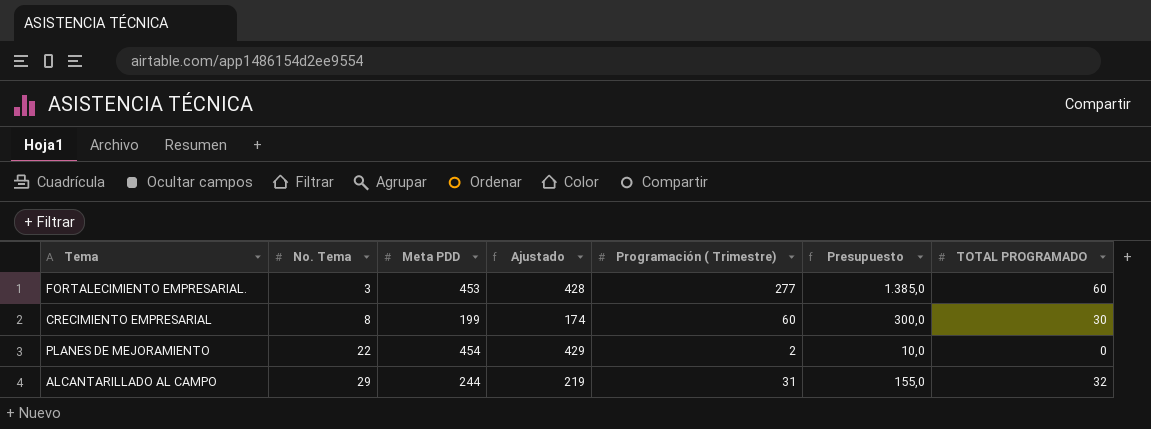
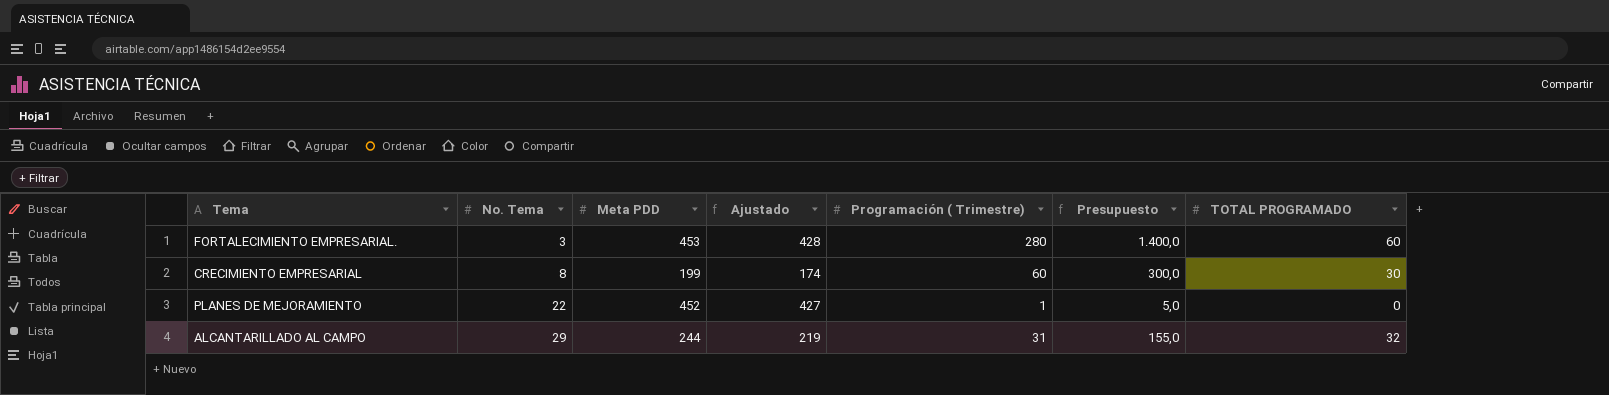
FORTALECIMIENTO EMPRESARIAL. | Programación ( Trimestre): 277 -> 280
FORTALECIMIENTO EMPRESARIAL. | Presupuesto: 1.385,0 -> 1.400,0
PLANES DE MEJORAMIENTO | Meta PDD: 454 -> 452
PLANES DE MEJORAMIENTO | Ajustado: 429 -> 427
PLANES DE MEJORAMIENTO | Programación ( Trimestre): 2 -> 1
PLANES DE MEJORAMIENTO | Presupuesto: 10,0 -> 5,0

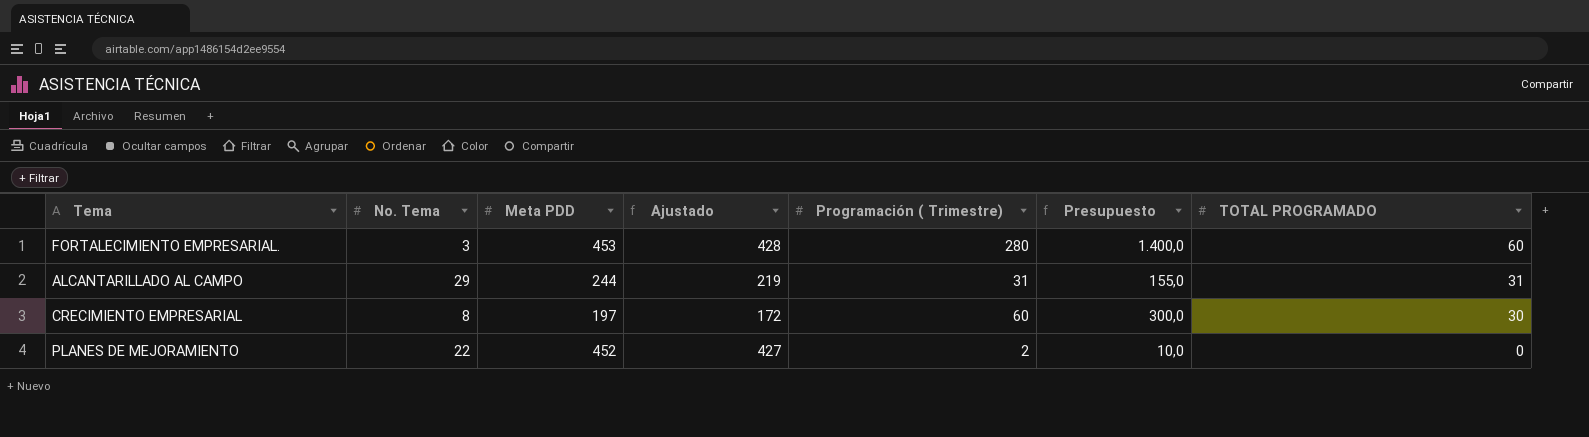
row order: No. Tema ascending -> TOTAL PROGRAMADO descending
ALCANTARILLADO AL CAMPO | TOTAL PROGRAMADO: 32 -> 31
CRECIMIENTO EMPRESARIAL | Meta PDD: 199 -> 197
CRECIMIENTO EMPRESARIAL | Ajustado: 174 -> 172
PLANES DE MEJORAMIENTO | Programación ( Trimestre): 1 -> 2
PLANES DE MEJORAMIENTO | Presupuesto: 5,0 -> 10,0

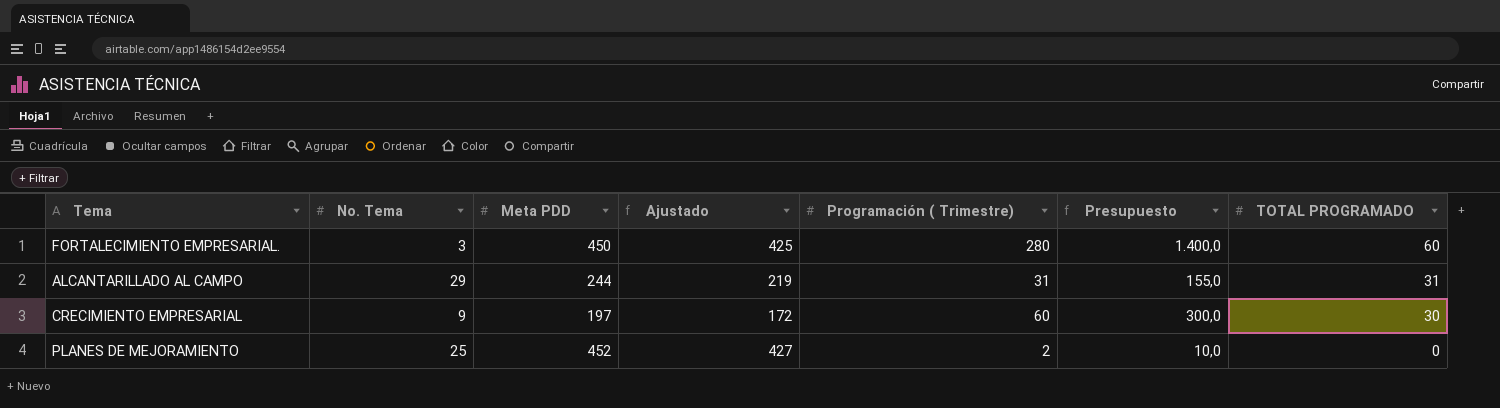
FORTALECIMIENTO EMPRESARIAL. | Meta PDD: 453 -> 450
FORTALECIMIENTO EMPRESARIAL. | Ajustado: 428 -> 425
CRECIMIENTO EMPRESARIAL | No. Tema: 8 -> 9
PLANES DE MEJORAMIENTO | No. Tema: 22 -> 25

